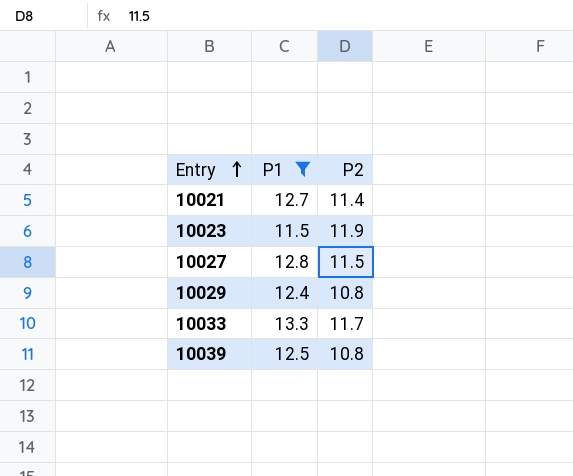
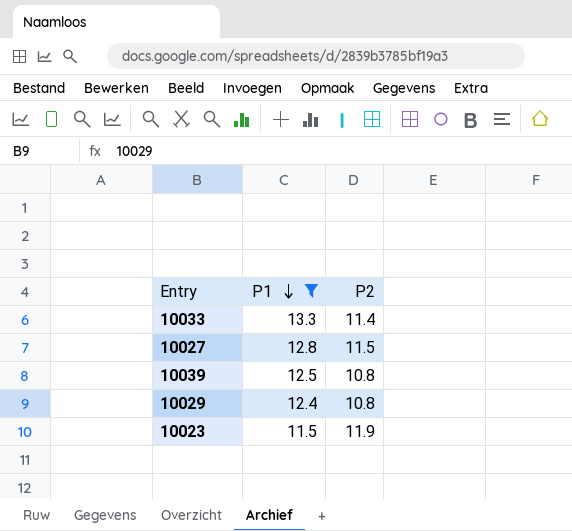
row order: Entry ascending -> P1 descending
row 10021: 12.7 | 11.4 -> none
10033 | P2: 11.7 -> 11.4

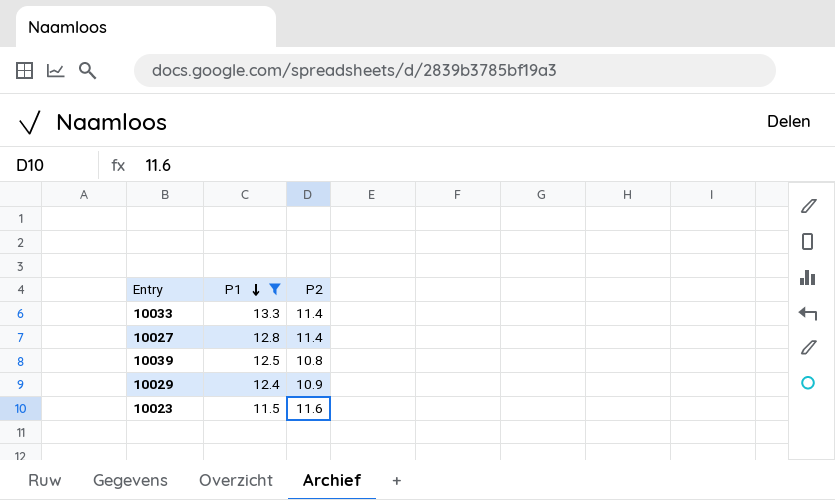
10027 | P2: 11.5 -> 11.4
10029 | P2: 10.8 -> 10.9
10023 | P2: 11.9 -> 11.6

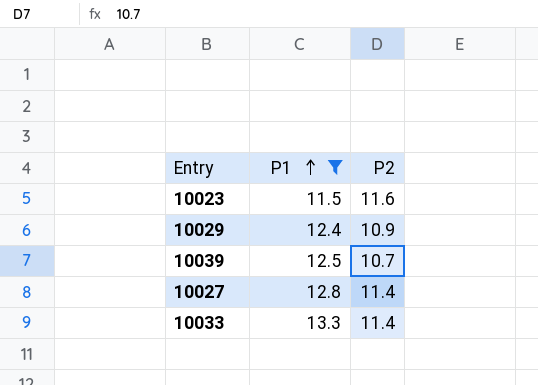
row order: P1 descending -> P1 ascending
10039 | P2: 10.8 -> 10.7

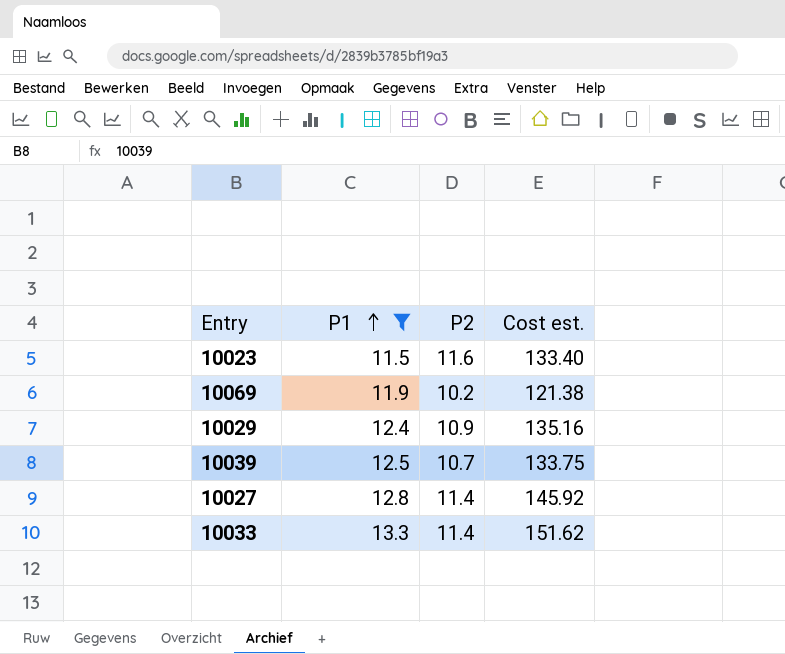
column Cost est. | formula: none -> [P1] * [P2]
row 10069: none -> 11.9 | 10.2 | 121.38

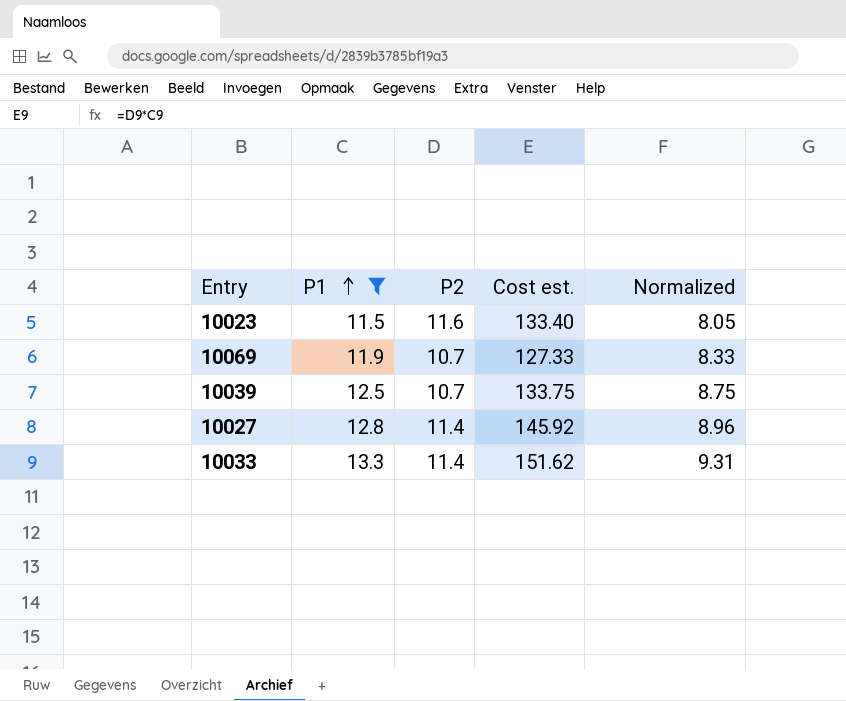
column Normalized | formula: none -> [P1] * 0.7
row 10029: 12.4 | 10.9 | 135.16 -> none
10069 | P2: 10.2 -> 10.7
10069 | Cost est.: 121.38 -> 127.33

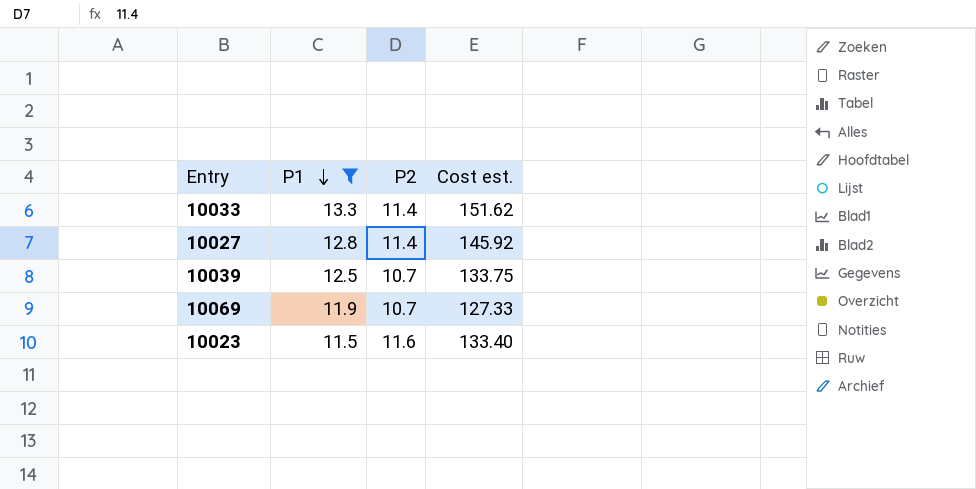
row order: P1 ascending -> P1 descending
column Normalized | formula: [P1] * 0.7 -> none

